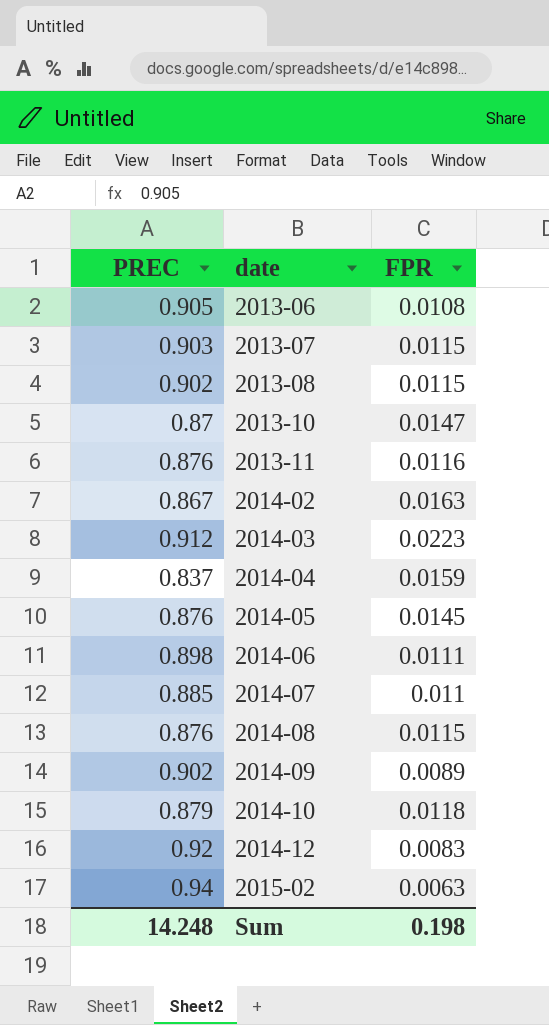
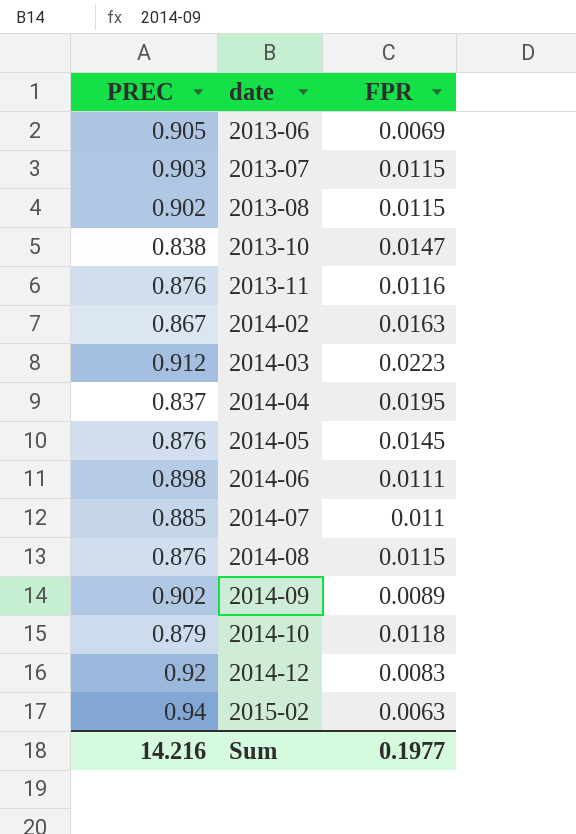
2013-06 | FPR: 0.0108 -> 0.0069
2013-10 | PREC: 0.87 -> 0.838
2014-04 | FPR: 0.0159 -> 0.0195
Sum | PREC: 14.248 -> 14.216
Sum | FPR: 0.198 -> 0.1977

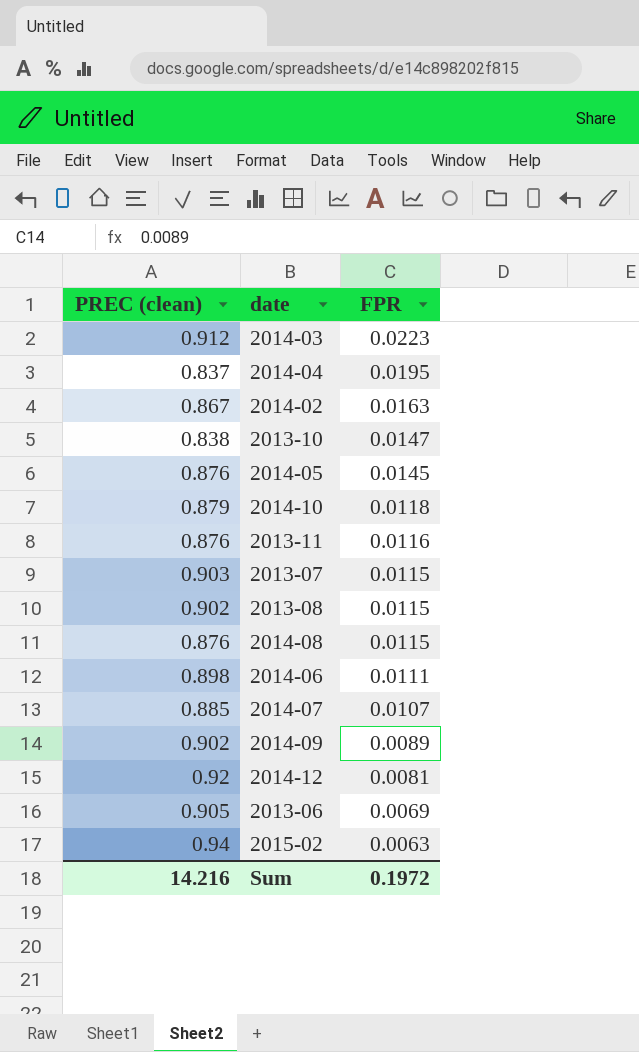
row order: date ascending -> FPR descending
column name: PREC -> PREC (clean)
2014-07 | FPR: 0.011 -> 0.0107
2014-12 | FPR: 0.0083 -> 0.0081
Sum | FPR: 0.1977 -> 0.1972

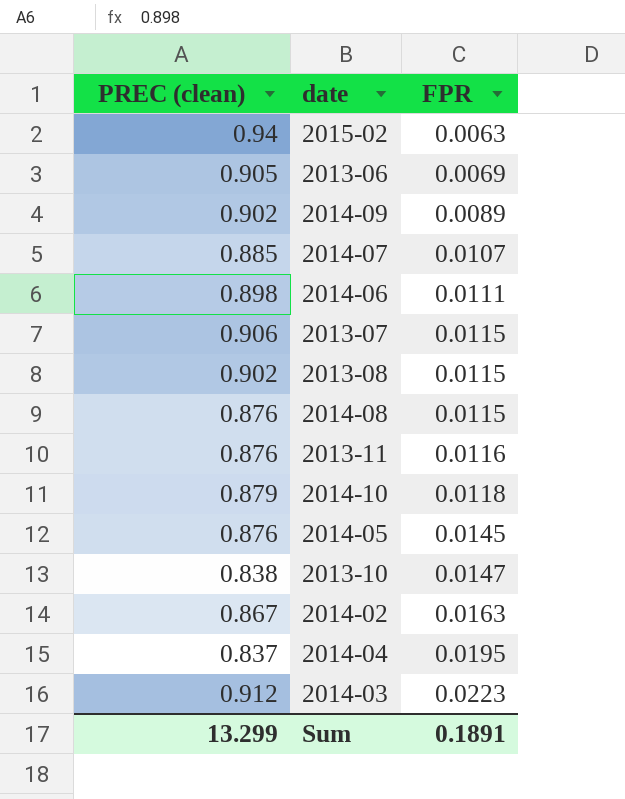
row order: FPR descending -> FPR ascending
row 2014-12: 0.92 | 0.0081 -> none
2013-07 | PREC (clean): 0.903 -> 0.906
Sum | PREC (clean): 14.216 -> 13.299
Sum | FPR: 0.1972 -> 0.1891

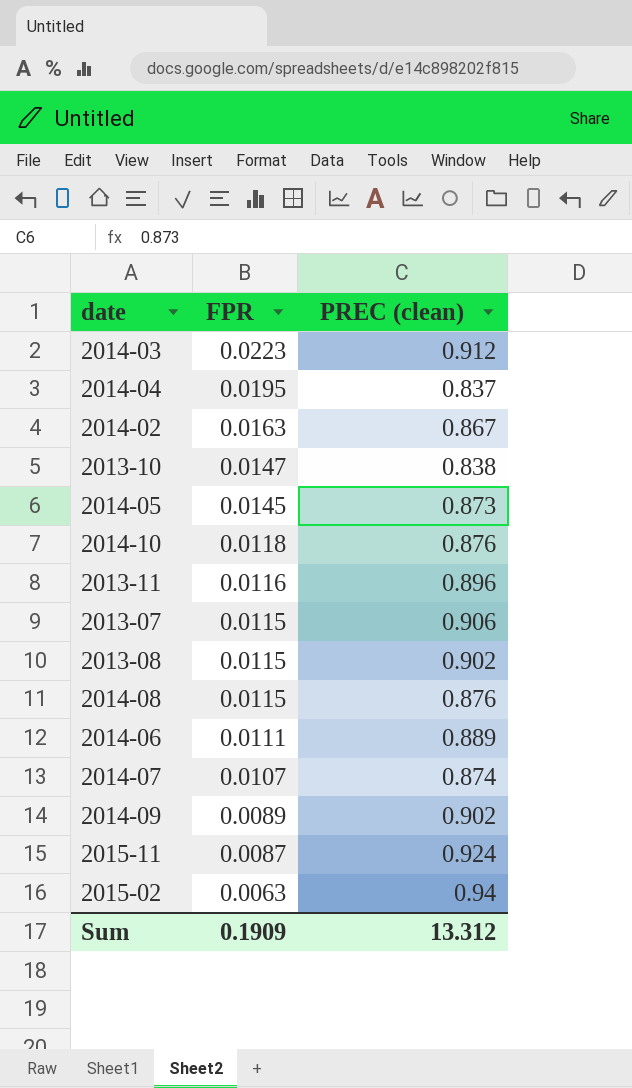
row order: FPR ascending -> FPR descending
column PREC (clean) | position: 1 -> 3
row 2013-06: 0.905 | 0.0069 -> none
2014-05 | PREC (clean): 0.876 -> 0.873
2014-10 | PREC (clean): 0.879 -> 0.876
2013-11 | PREC (clean): 0.876 -> 0.896
2014-06 | PREC (clean): 0.898 -> 0.889
2014-07 | PREC (clean): 0.885 -> 0.874
row 2015-11: none -> 0.0087 | 0.924
Sum | FPR: 0.1891 -> 0.1909
Sum | PREC (clean): 13.299 -> 13.312

